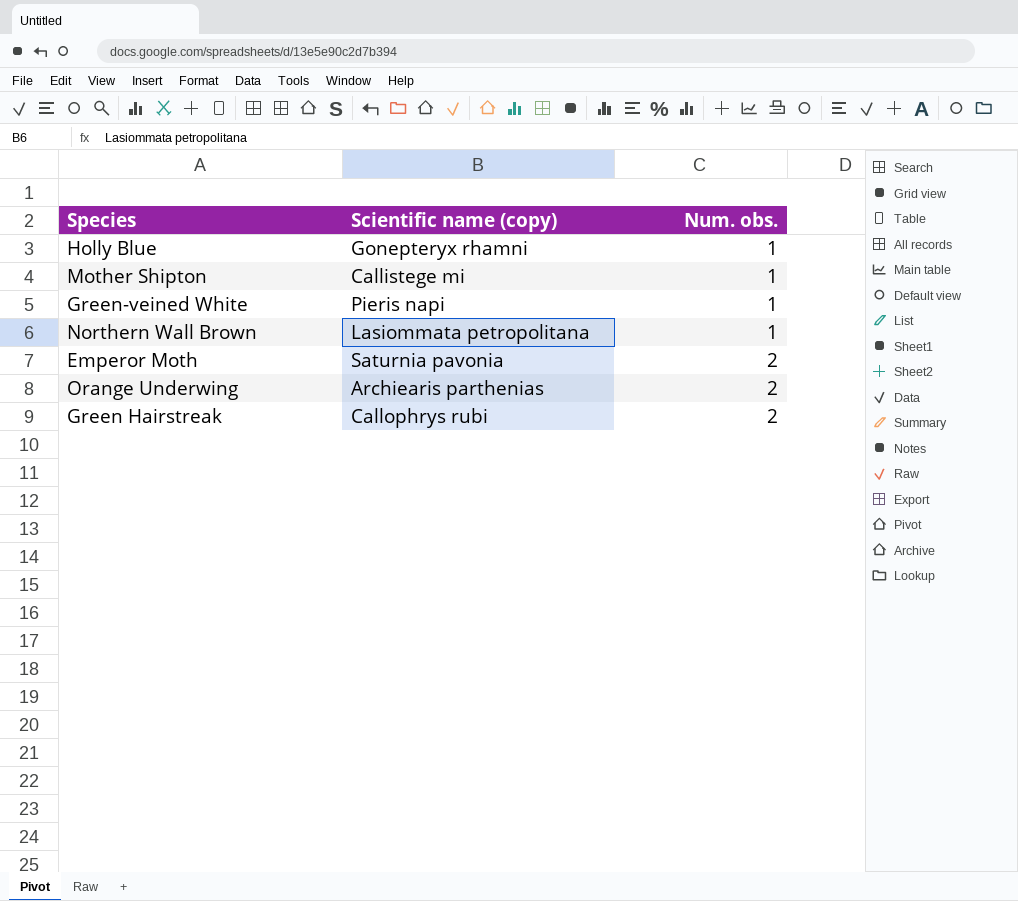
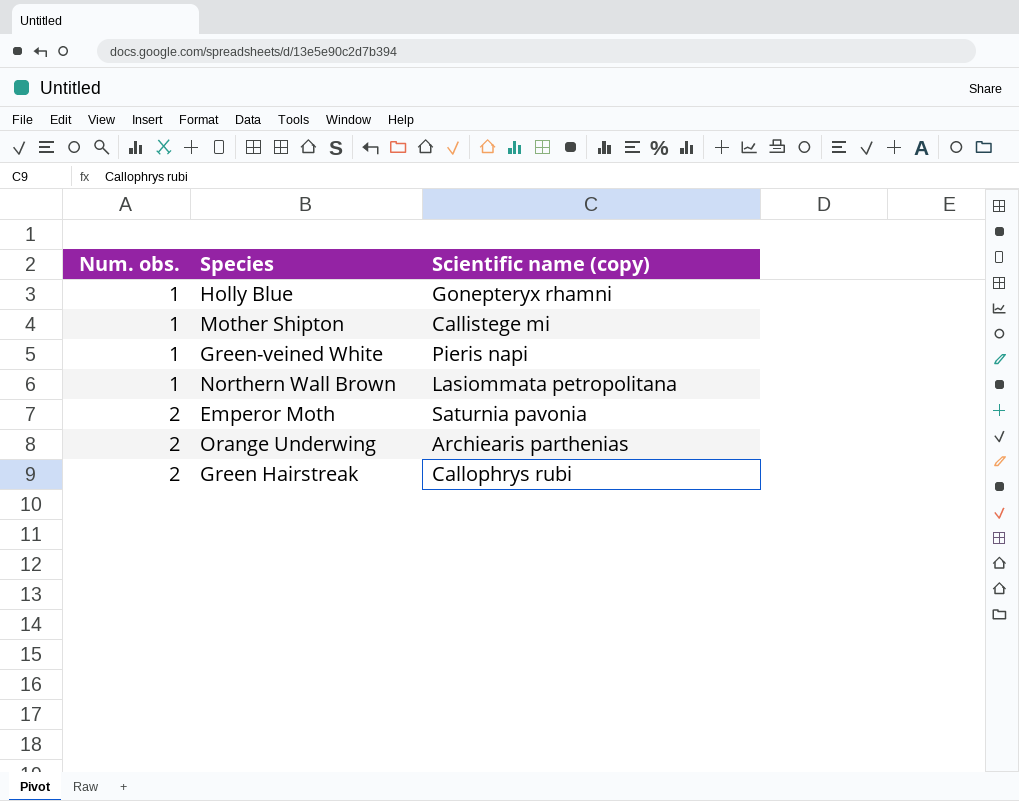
column Num. obs. | position: 3 -> 1

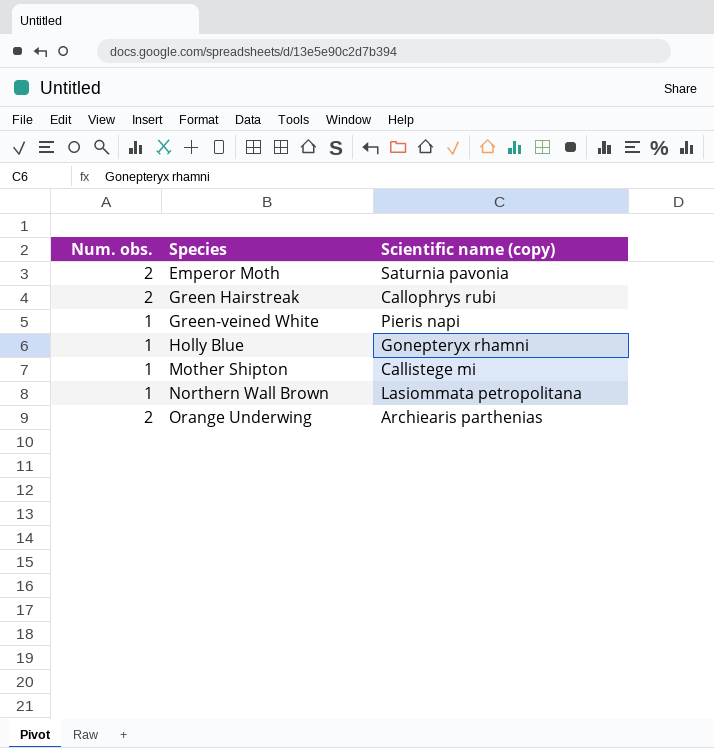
row order: Num. obs. ascending -> Species ascending

